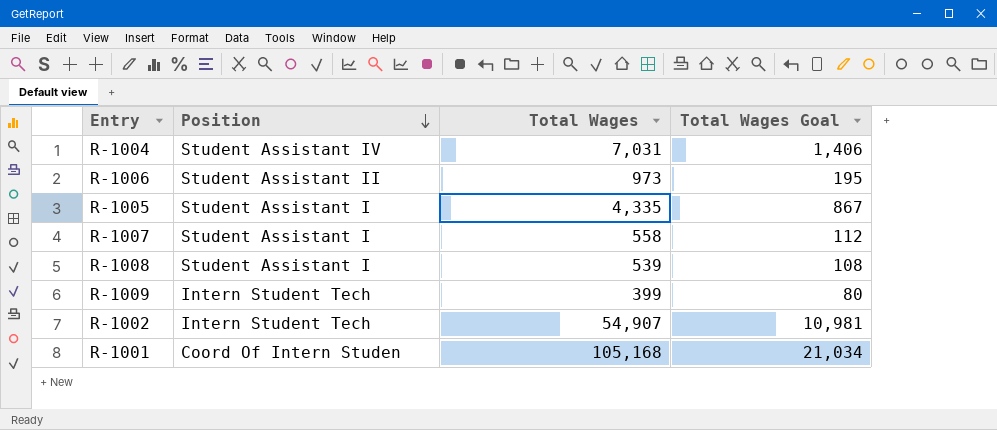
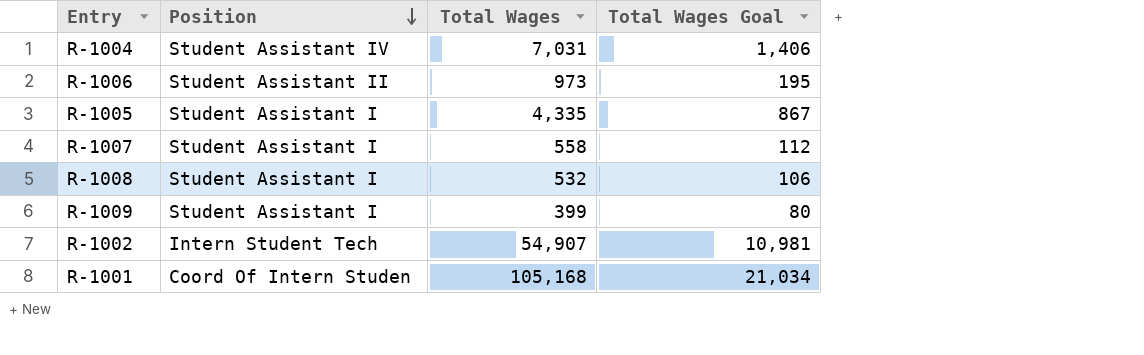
R-1008 | Total Wages: 539 -> 532
R-1008 | Total Wages Goal: 108 -> 106
R-1009 | Position: Intern Student Tech -> Student Assistant I

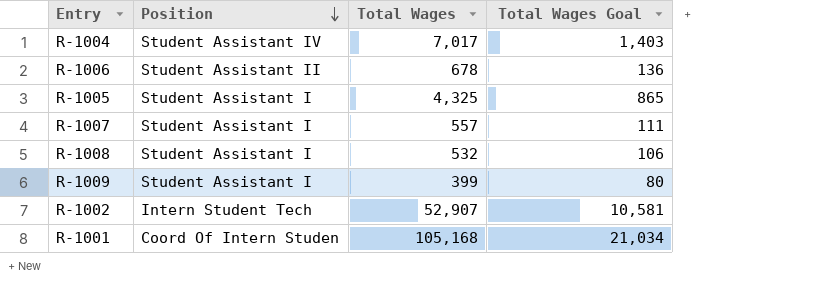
R-1004 | Total Wages: 7,031 -> 7,017
R-1004 | Total Wages Goal: 1,406 -> 1,403
R-1006 | Total Wages: 973 -> 678
R-1006 | Total Wages Goal: 195 -> 136
R-1005 | Total Wages: 4,335 -> 4,325
R-1005 | Total Wages Goal: 867 -> 865
R-1007 | Total Wages: 558 -> 557
R-1007 | Total Wages Goal: 112 -> 111
R-1002 | Total Wages: 54,907 -> 52,907
R-1002 | Total Wages Goal: 10,981 -> 10,581

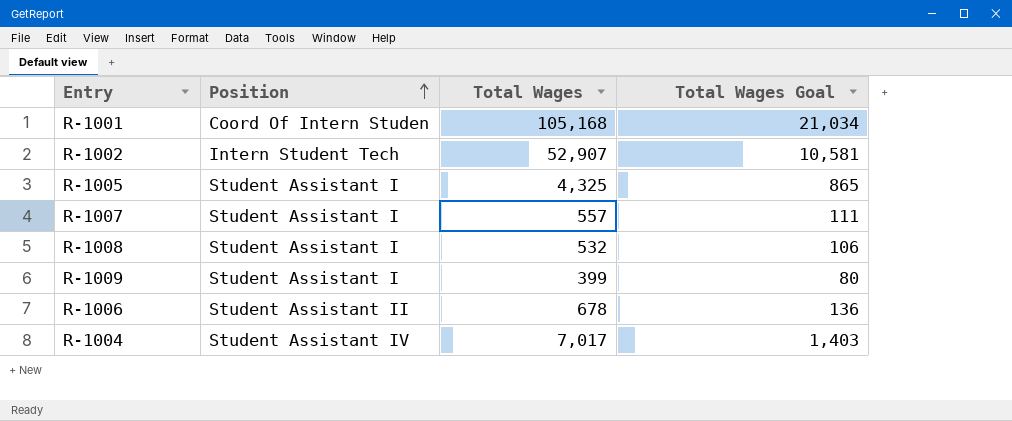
row order: Position descending -> Position ascending

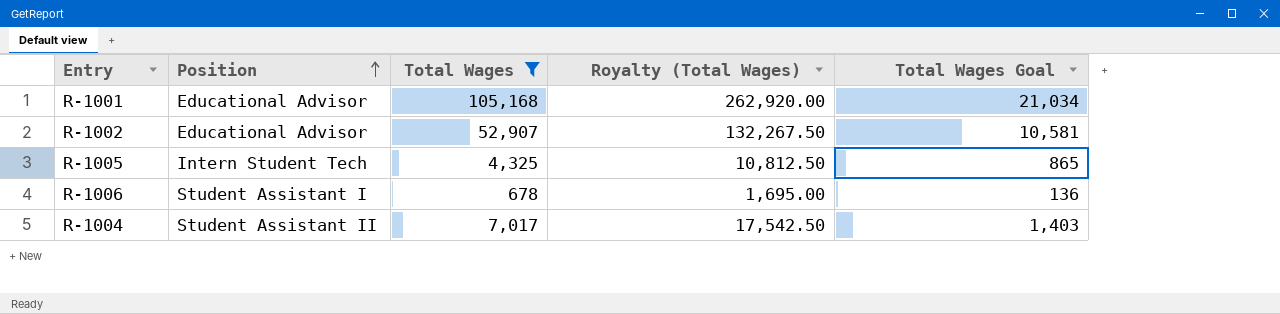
filter: none -> Total Wages >= 678
column Royalty (Total Wages) | formula: none -> [Total Wages] * 2.5
R-1001 | Position: Coord Of Intern Studen -> Educational Advisor
R-1002 | Position: Intern Student Tech -> Educational Advisor
R-1005 | Position: Student Assistant I -> Intern Student Tech
R-1006 | Position: Student Assistant II -> Student Assistant I
R-1004 | Position: Student Assistant IV -> Student Assistant II

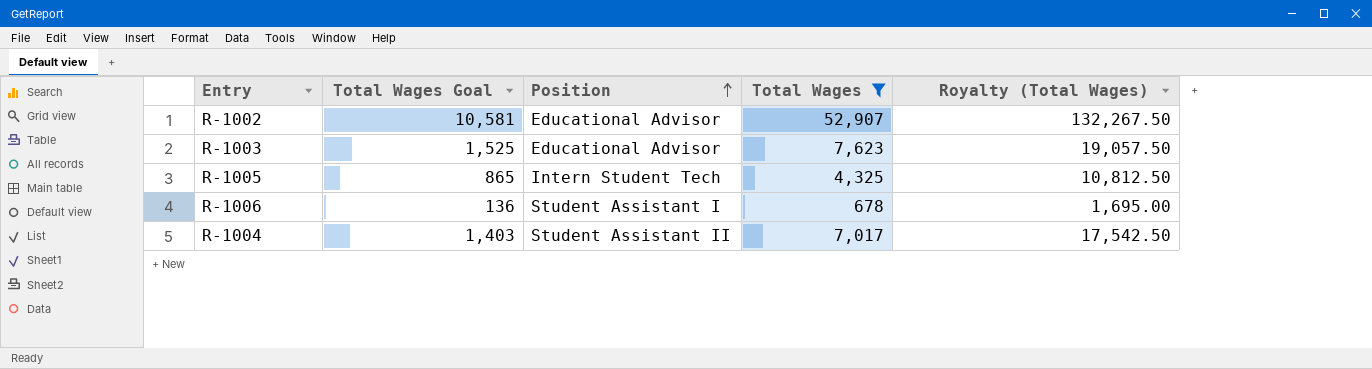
column Total Wages Goal | position: 5 -> 2
row R-1001: Educational Advisor | 105,168 | 262,920.00 | 21,034 -> none
row R-1003: none -> 1,525 | Educational Advisor | 7,623 | 19,057.50

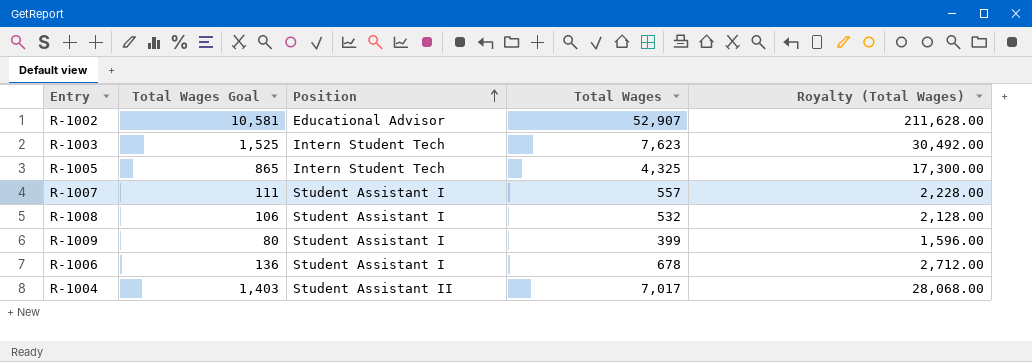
filter: Total Wages >= 678 -> none
column Royalty (Total Wages) | formula: [Total Wages] * 2.5 -> [Total Wages] * 4
R-1003 | Position: Educational Advisor -> Intern Student Tech

